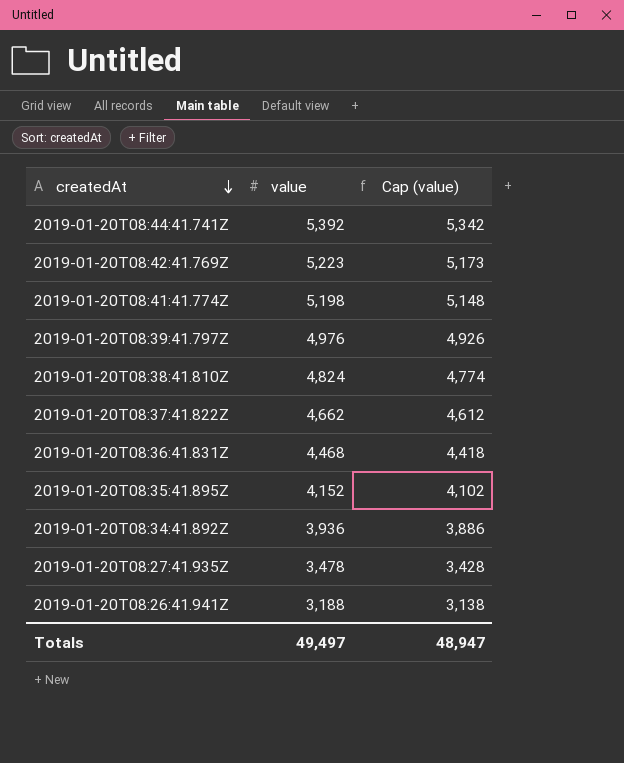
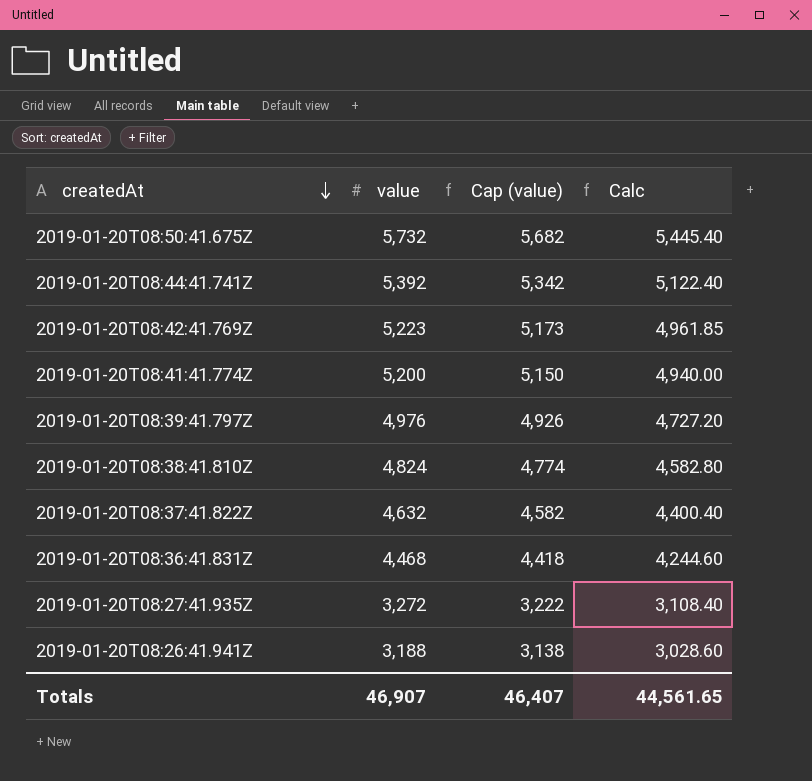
column Calc | formula: none -> [value] * 0.95
row 2019-01-20T08:35:41.895Z: 4,152 | 4,102 -> none
row 2019-01-20T08:34:41.892Z: 3,936 | 3,886 -> none
row 2019-01-20T08:50:41.675Z: none -> 5,732 | 5,682 | 5,445.40
2019-01-20T08:41:41.774Z | value: 5,198 -> 5,200
2019-01-20T08:41:41.774Z | Cap (value): 5,148 -> 5,150
2019-01-20T08:37:41.822Z | value: 4,662 -> 4,632
2019-01-20T08:37:41.822Z | Cap (value): 4,612 -> 4,582
2019-01-20T08:27:41.935Z | value: 3,478 -> 3,272
2019-01-20T08:27:41.935Z | Cap (value): 3,428 -> 3,222
Totals | value: 49,497 -> 46,907
Totals | Cap (value): 48,947 -> 46,407

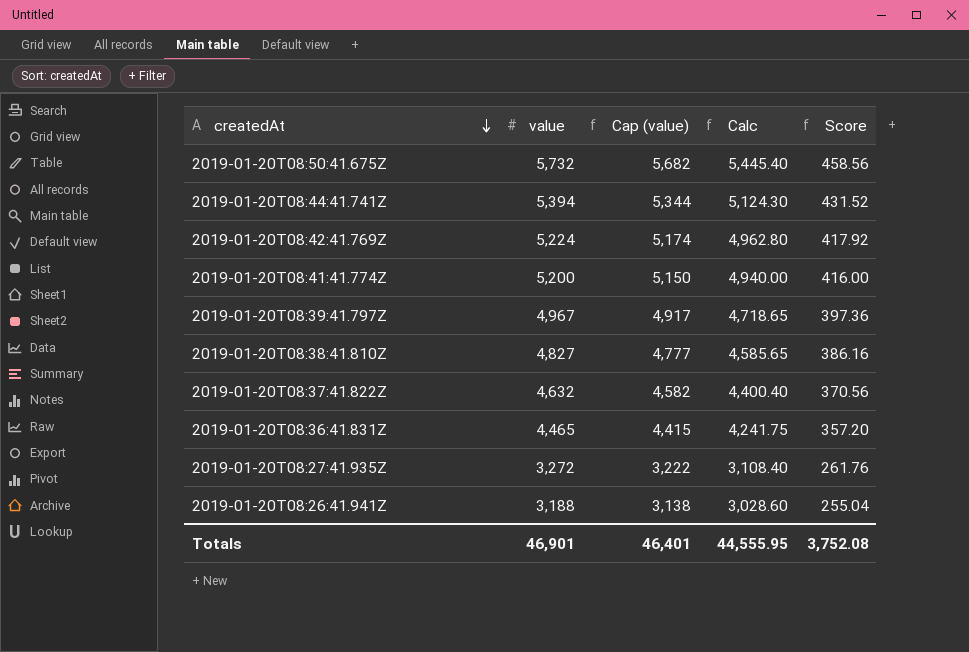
column Score | formula: none -> [value] * 0.08
2019-01-20T08:44:41.741Z | value: 5,392 -> 5,394
2019-01-20T08:44:41.741Z | Cap (value): 5,342 -> 5,344
2019-01-20T08:44:41.741Z | Calc: 5,122.40 -> 5,124.30
2019-01-20T08:42:41.769Z | value: 5,223 -> 5,224
2019-01-20T08:42:41.769Z | Cap (value): 5,173 -> 5,174
2019-01-20T08:42:41.769Z | Calc: 4,961.85 -> 4,962.80
2019-01-20T08:39:41.797Z | value: 4,976 -> 4,967
2019-01-20T08:39:41.797Z | Cap (value): 4,926 -> 4,917
2019-01-20T08:39:41.797Z | Calc: 4,727.20 -> 4,718.65
2019-01-20T08:38:41.810Z | value: 4,824 -> 4,827
2019-01-20T08:38:41.810Z | Cap (value): 4,774 -> 4,777
2019-01-20T08:38:41.810Z | Calc: 4,582.80 -> 4,585.65
2019-01-20T08:36:41.831Z | value: 4,468 -> 4,465
2019-01-20T08:36:41.831Z | Cap (value): 4,418 -> 4,415
2019-01-20T08:36:41.831Z | Calc: 4,244.60 -> 4,241.75
Totals | value: 46,907 -> 46,901
Totals | Cap (value): 46,407 -> 46,401
Totals | Calc: 44,561.65 -> 44,555.95

